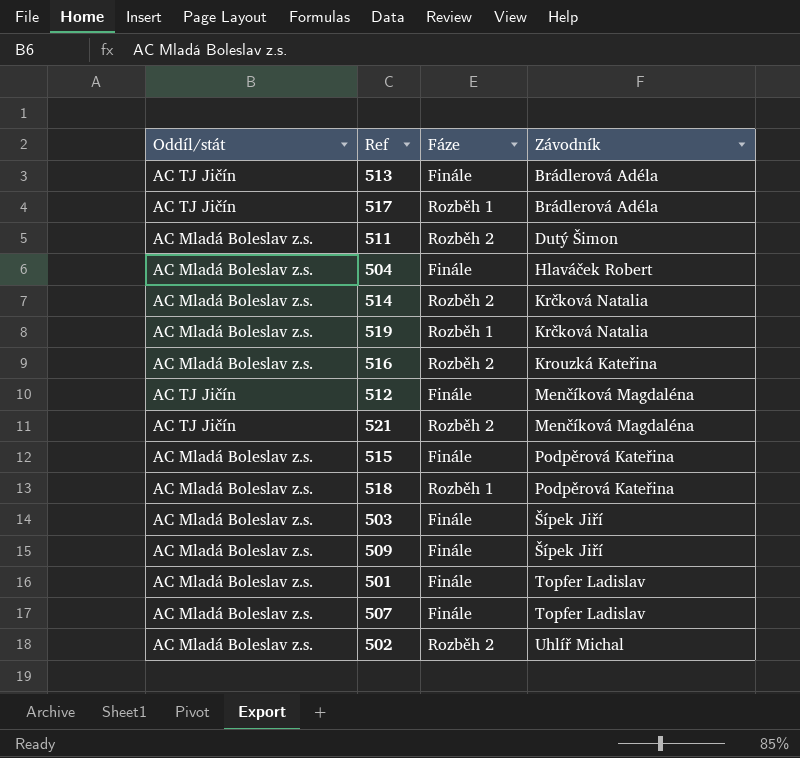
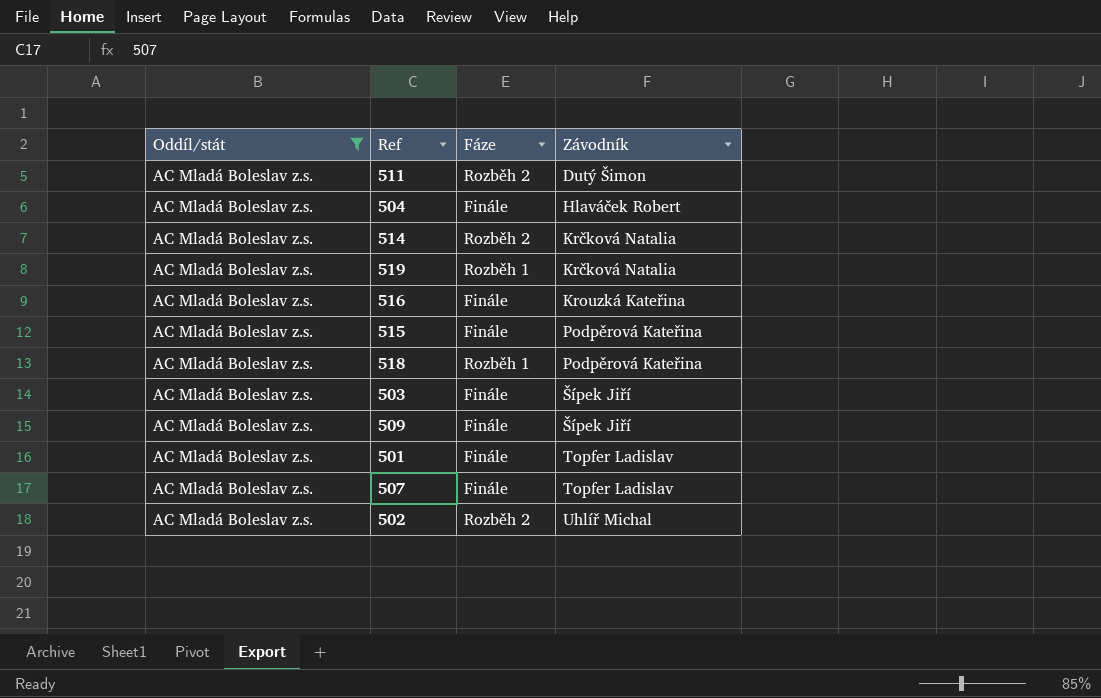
filter: none -> Oddíl/stát = AC Mladá Boleslav z.s.
516 | Fáze: Rozběh 2 -> Finále

